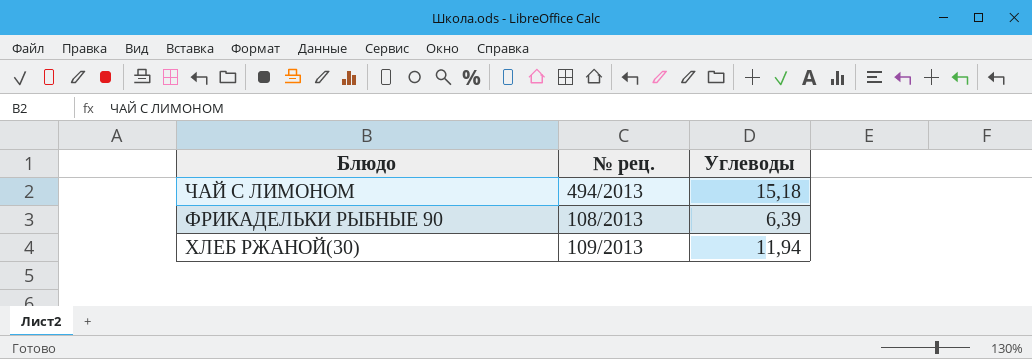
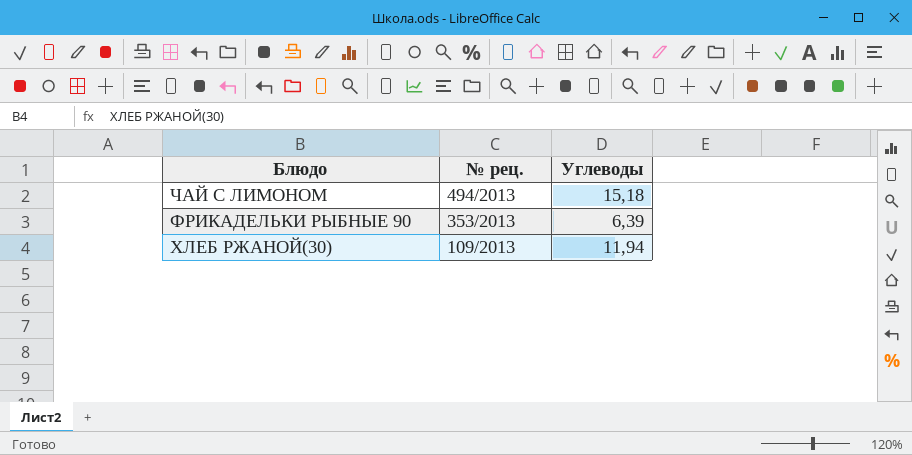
ФРИКАДЕЛЬКИ РЫБНЫЕ 90 | № рец.: 108/2013 -> 353/2013

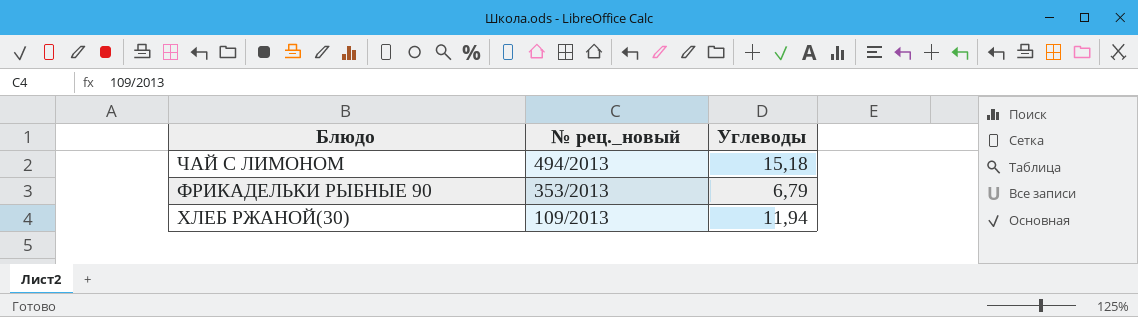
column name: № рец. -> № рец._новый
ФРИКАДЕЛЬКИ РЫБНЫЕ 90 | Углеводы: 6,39 -> 6,79

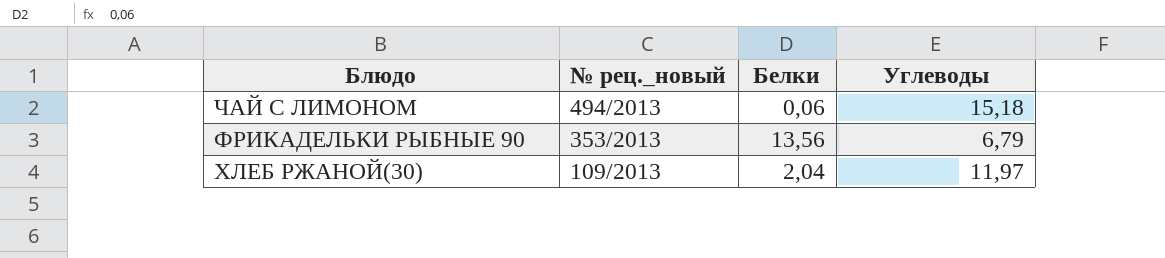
column Белки | position: none -> 3
ХЛЕБ РЖАНОЙ(30) | Углеводы: 11,94 -> 11,97

